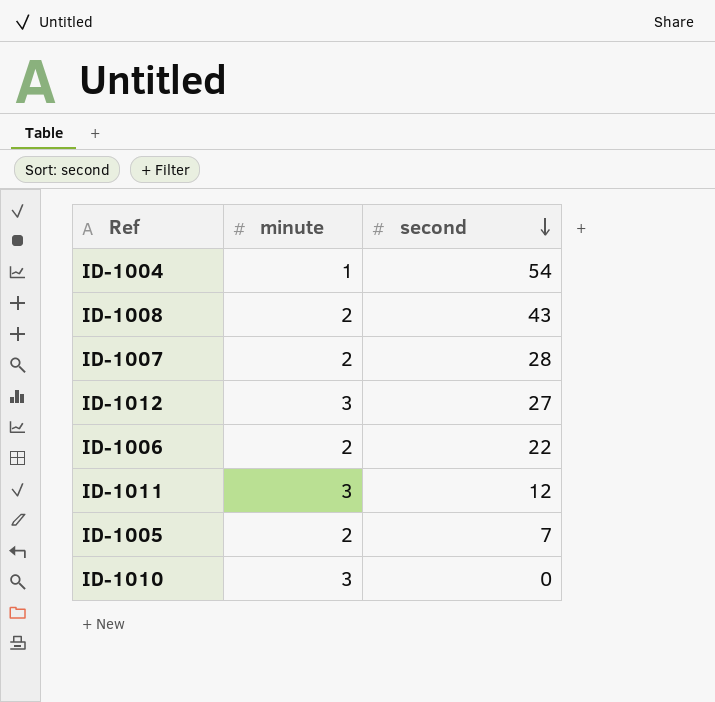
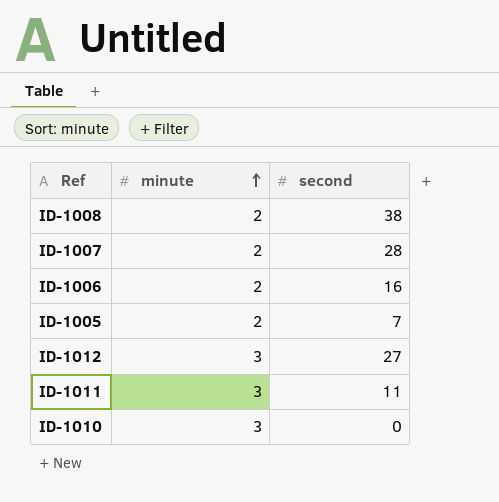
row order: second descending -> minute ascending
row ID-1004: 1 | 54 -> none
ID-1008 | second: 43 -> 38
ID-1006 | second: 22 -> 16
ID-1011 | second: 12 -> 11

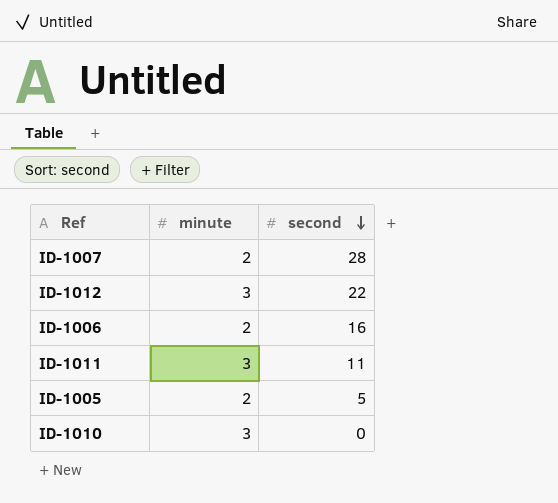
row order: minute ascending -> second descending
row ID-1008: 2 | 38 -> none
ID-1012 | second: 27 -> 22
ID-1005 | second: 7 -> 5

